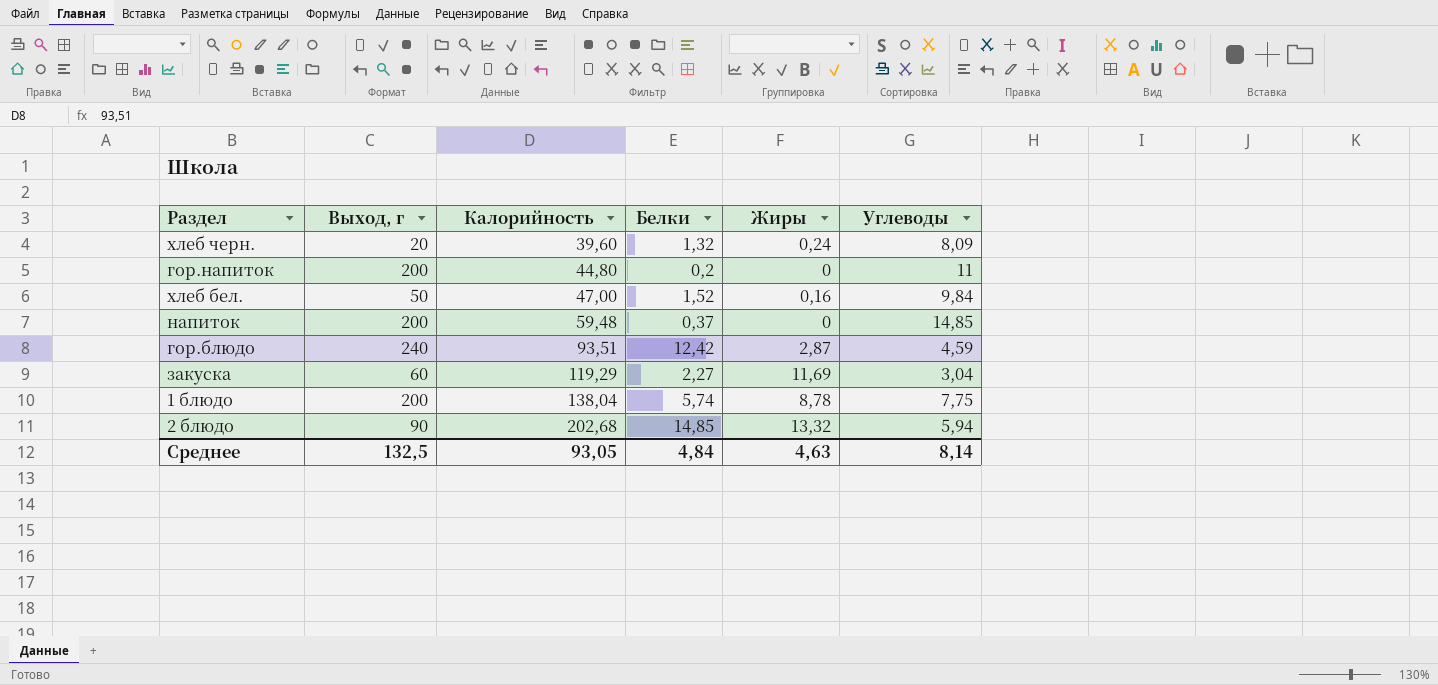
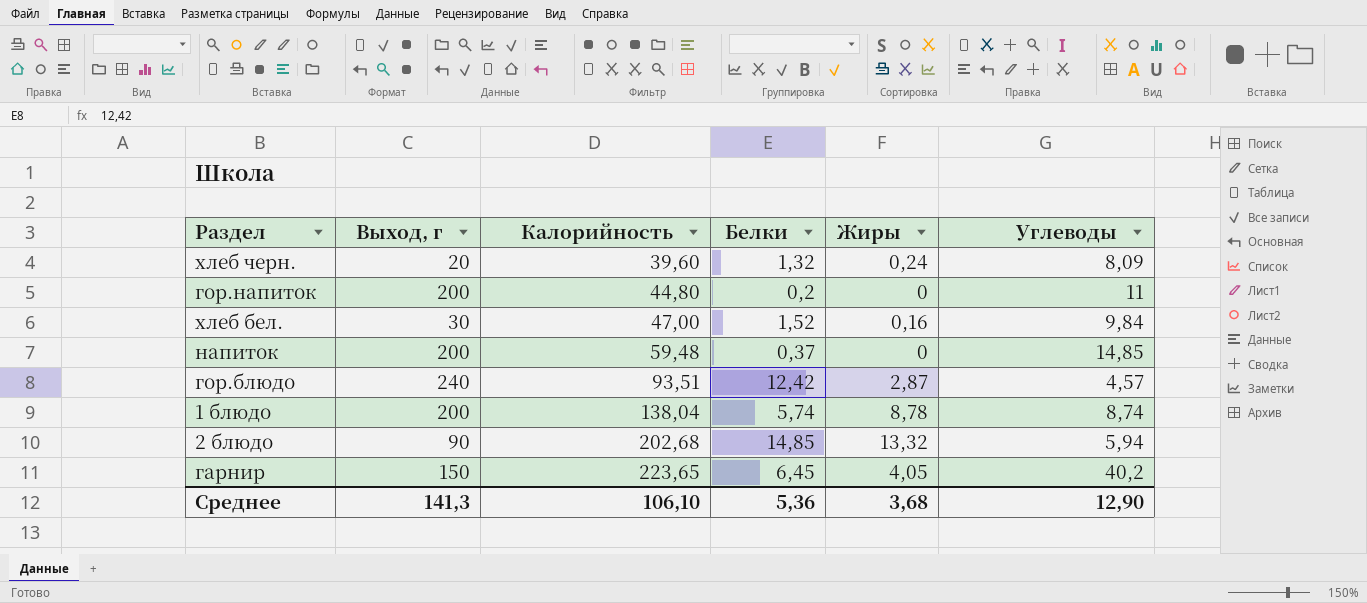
row закуска: 60 | 119,29 | 2,27 | 11,69 | 3,04 -> none
хлеб бел. | Выход, г: 50 -> 30
гор.блюдо | Углеводы: 4,59 -> 4,57
1 блюдо | Углеводы: 7,75 -> 8,74
row гарнир: none -> 150 | 223,65 | 6,45 | 4,05 | 40,2
Среднее | Выход, г: 132,5 -> 141,3
Среднее | Калорийность: 93,05 -> 106,10
Среднее | Белки: 4,84 -> 5,36
Среднее | Жиры: 4,63 -> 3,68
Среднее | Углеводы: 8,14 -> 12,90

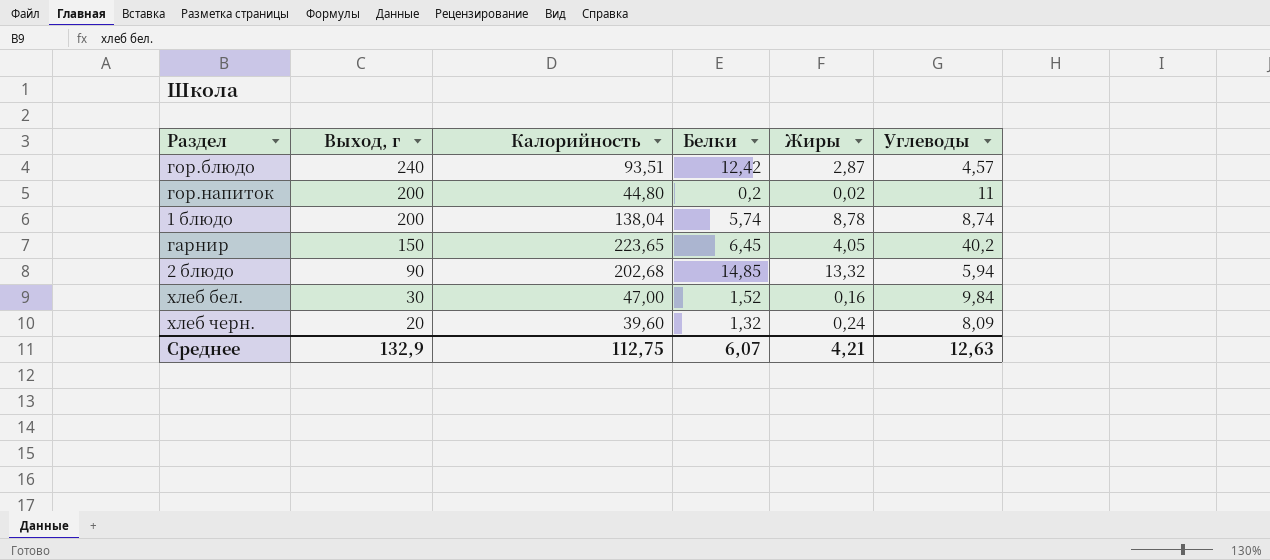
row order: Калорийность ascending -> Выход, г descending
row напиток: 200 | 59,48 | 0,37 | 0 | 14,85 -> none
гор.напиток | Жиры: 0 -> 0,02
Среднее | Выход, г: 141,3 -> 132,9
Среднее | Калорийность: 106,10 -> 112,75
Среднее | Белки: 5,36 -> 6,07
Среднее | Жиры: 3,68 -> 4,21
Среднее | Углеводы: 12,90 -> 12,63

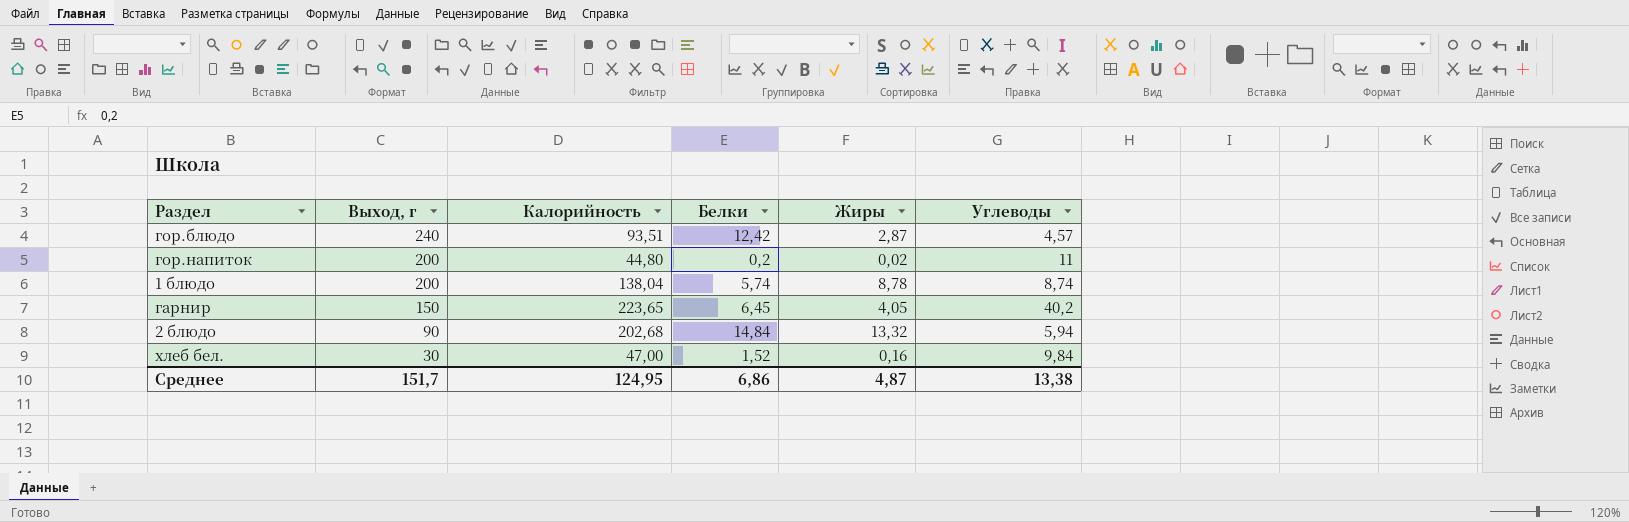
row хлеб черн.: 20 | 39,60 | 1,32 | 0,24 | 8,09 -> none
2 блюдо | Белки: 14,85 -> 14,84
Среднее | Выход, г: 132,9 -> 151,7
Среднее | Калорийность: 112,75 -> 124,95
Среднее | Белки: 6,07 -> 6,86
Среднее | Жиры: 4,21 -> 4,87
Среднее | Углеводы: 12,63 -> 13,38

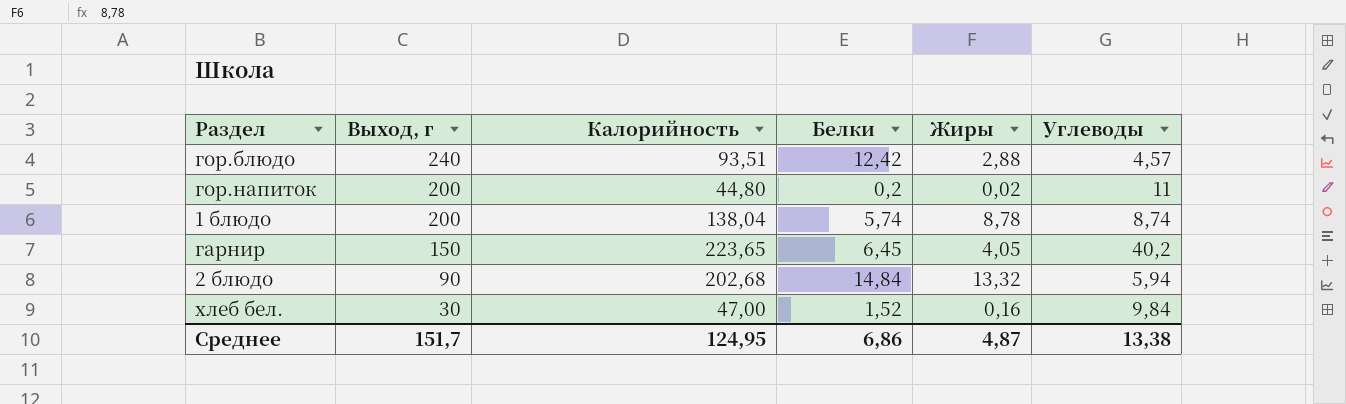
гор.блюдо | Жиры: 2,87 -> 2,88

